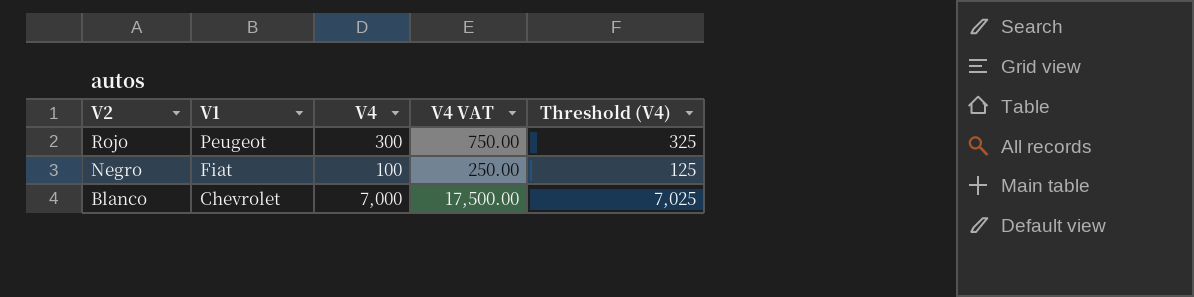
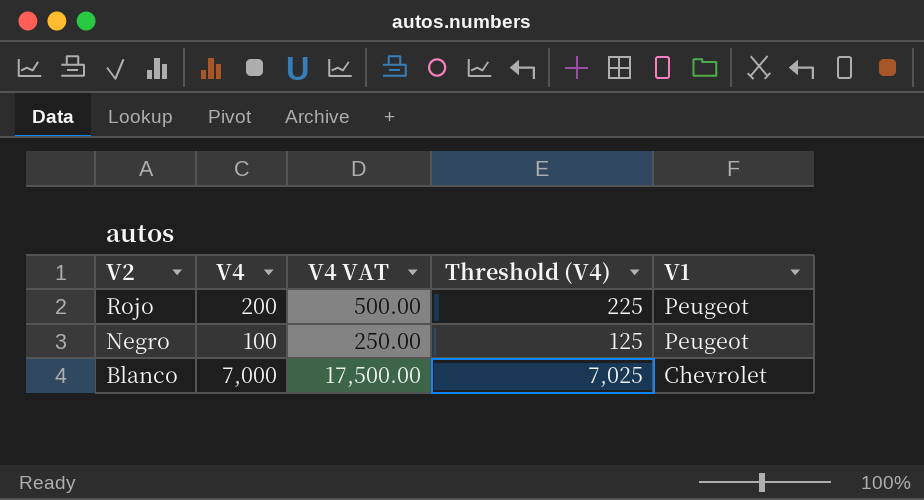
column V1 | position: 2 -> 5
Rojo | V4: 300 -> 200
Rojo | V4 VAT: 750.00 -> 500.00
Rojo | Threshold (V4): 325 -> 225
Negro | V1: Fiat -> Peugeot

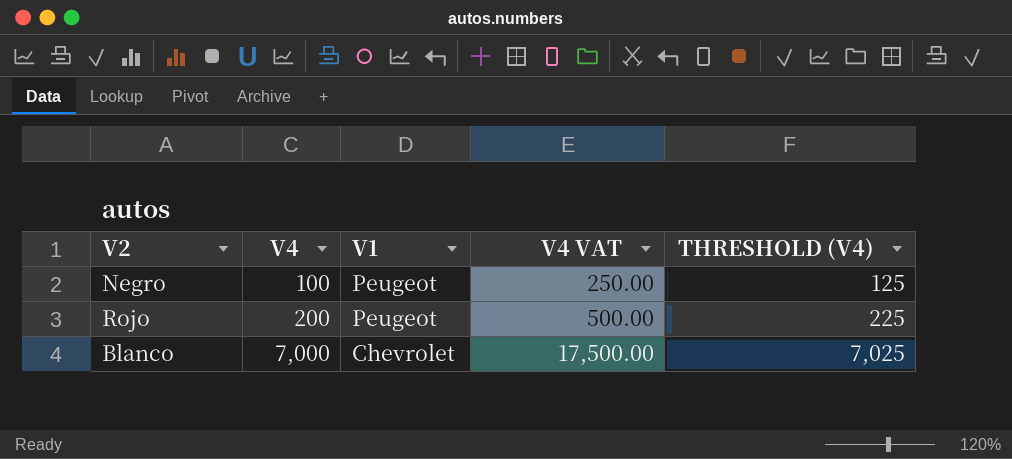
row order: V2 descending -> V4 ascending
column V1 | position: 5 -> 3
column name: Threshold (V4) -> THRESHOLD (V4)

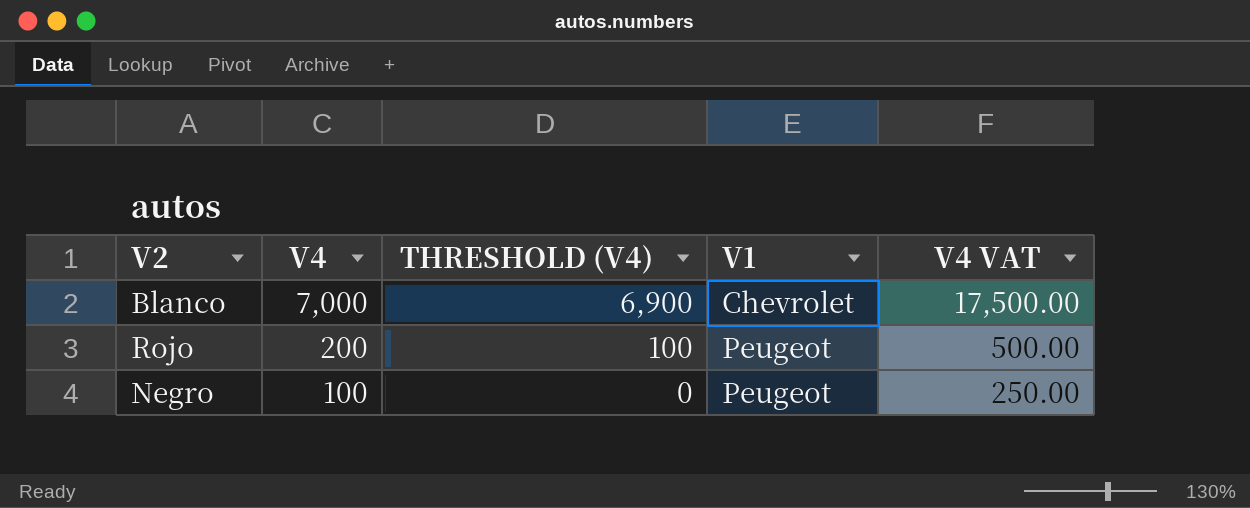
row order: V4 ascending -> V4 descending
column THRESHOLD (V4) | formula: [V4] + 25 -> [V4] - 100
column THRESHOLD (V4) | position: 5 -> 3

